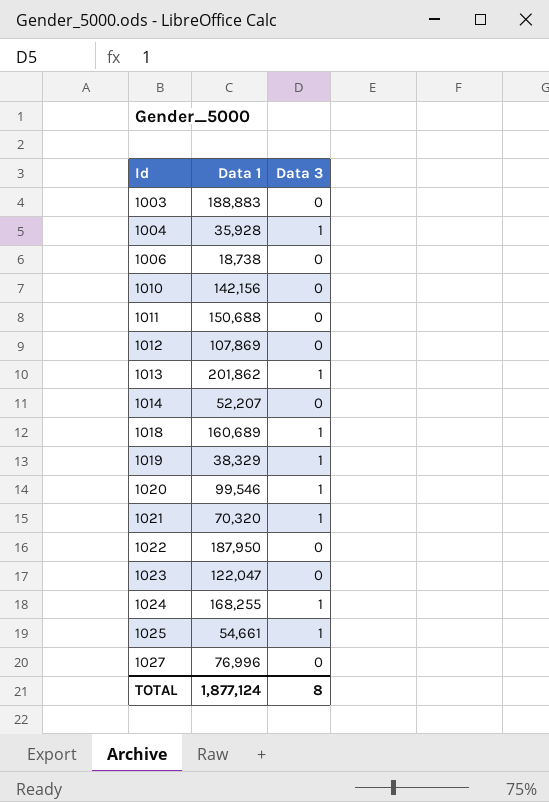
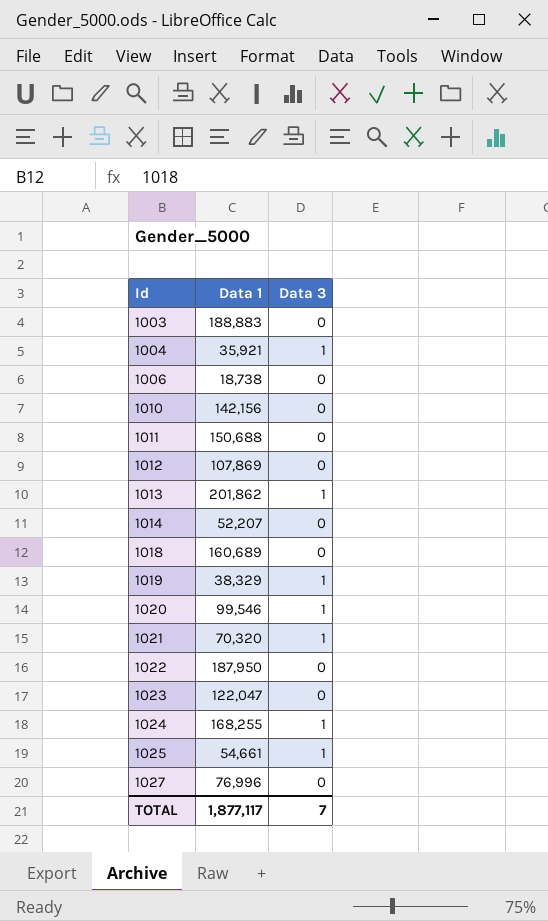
1004 | Data 1: 35,928 -> 35,921
1018 | Data 3: 1 -> 0
TOTAL | Data 1: 1,877,124 -> 1,877,117
TOTAL | Data 3: 8 -> 7

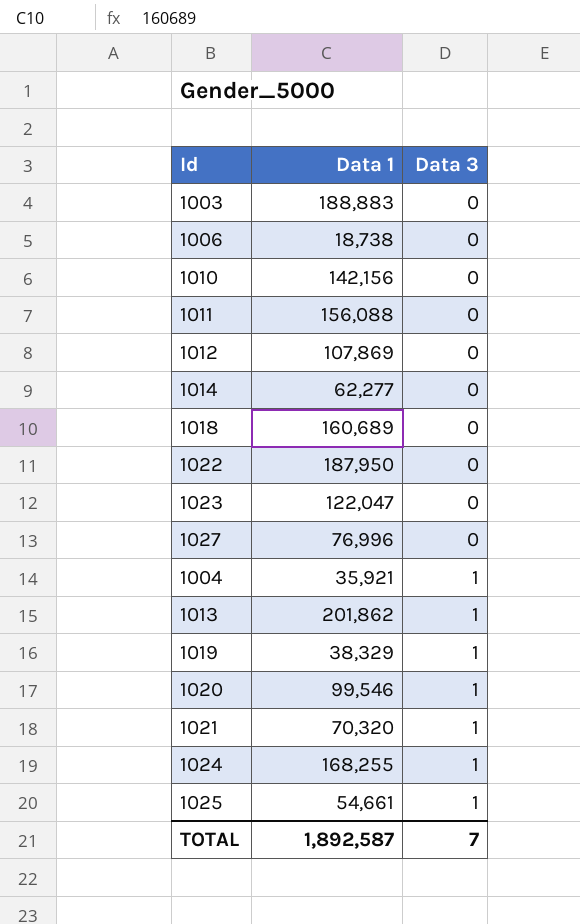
row order: Id ascending -> Data 3 ascending
1011 | Data 1: 150,688 -> 156,088
1014 | Data 1: 52,207 -> 62,277
TOTAL | Data 1: 1,877,117 -> 1,892,587

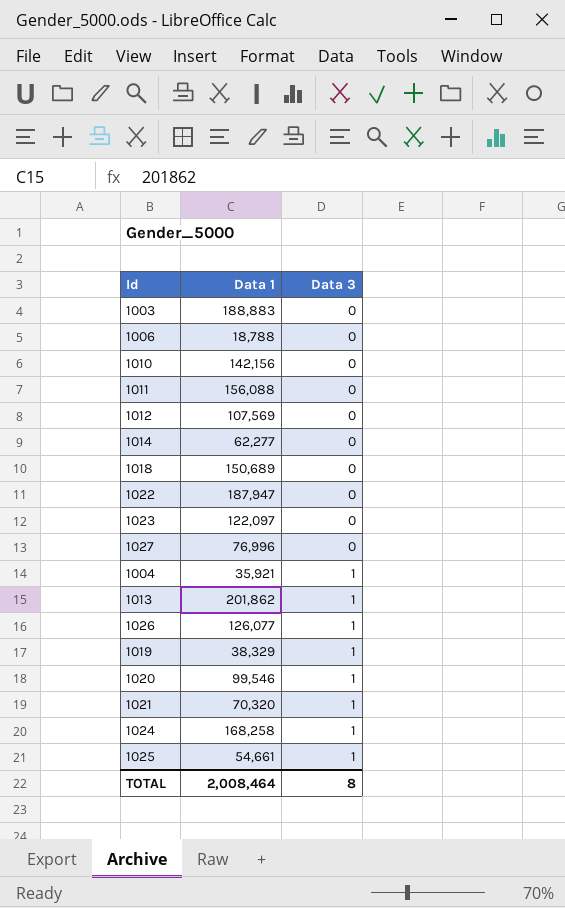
1006 | Data 1: 18,738 -> 18,788
1012 | Data 1: 107,869 -> 107,569
1018 | Data 1: 160,689 -> 150,689
1022 | Data 1: 187,950 -> 187,947
1023 | Data 1: 122,047 -> 122,097
row 1026: none -> 126,077 | 1
1024 | Data 1: 168,255 -> 168,258
TOTAL | Data 1: 1,892,587 -> 2,008,464
TOTAL | Data 3: 7 -> 8

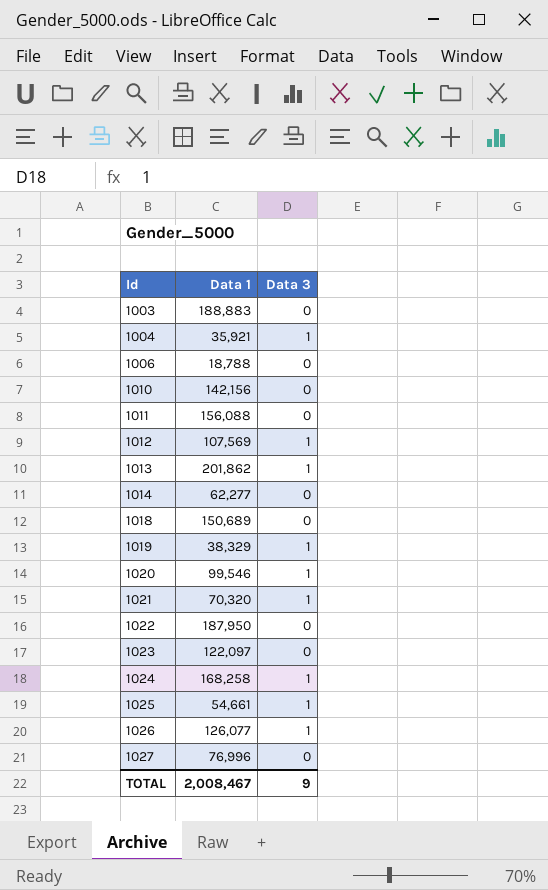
row order: Data 3 ascending -> Id ascending
1012 | Data 3: 0 -> 1
1022 | Data 1: 187,947 -> 187,950
TOTAL | Data 1: 2,008,464 -> 2,008,467
TOTAL | Data 3: 8 -> 9

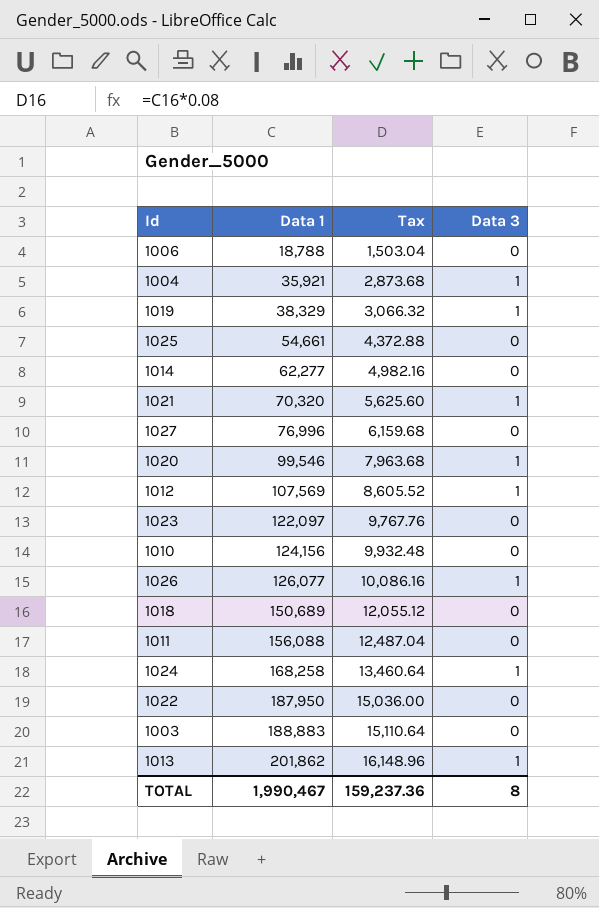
row order: Id ascending -> Data 1 ascending
column Tax | formula: none -> [Data 1] * 0.08
1025 | Data 3: 1 -> 0
1010 | Data 1: 142,156 -> 124,156
TOTAL | Data 1: 2,008,467 -> 1,990,467
TOTAL | Data 3: 9 -> 8

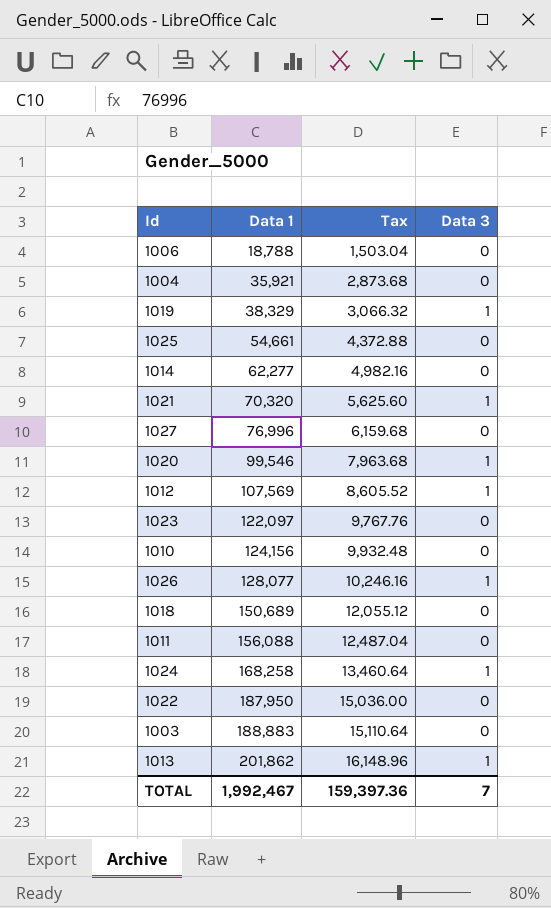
1004 | Data 3: 1 -> 0
1026 | Data 1: 126,077 -> 128,077
1026 | Tax: 10,086.16 -> 10,246.16
TOTAL | Data 1: 1,990,467 -> 1,992,467
TOTAL | Tax: 159,237.36 -> 159,397.36
TOTAL | Data 3: 8 -> 7

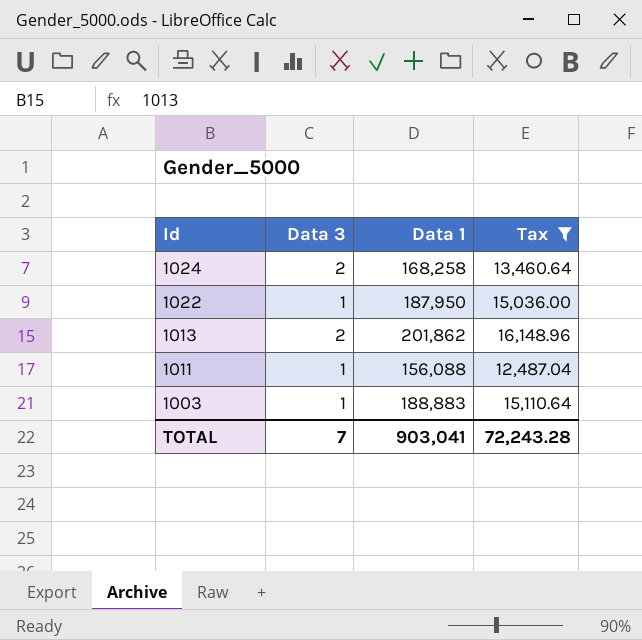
filter: none -> Tax >= 12,487.04
row order: Data 1 ascending -> Id descending
column Data 3 | position: 4 -> 2
1024 | Data 3: 1 -> 2
1022 | Data 3: 0 -> 1
1013 | Data 3: 1 -> 2
1011 | Data 3: 0 -> 1
1003 | Data 3: 0 -> 1
TOTAL | Data 1: 1,992,467 -> 903,041
TOTAL | Tax: 159,397.36 -> 72,243.28

